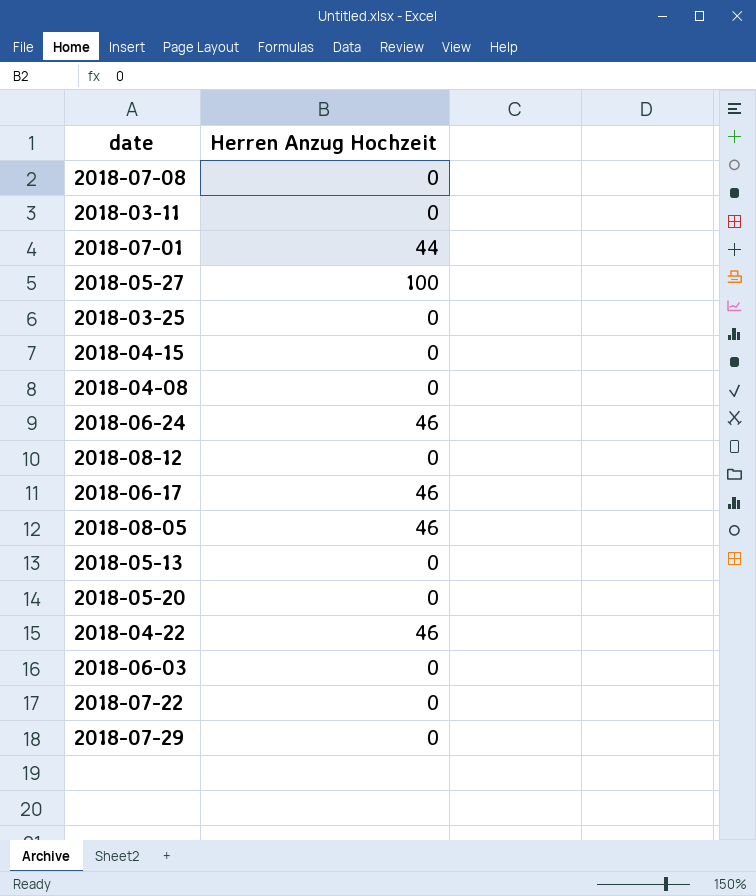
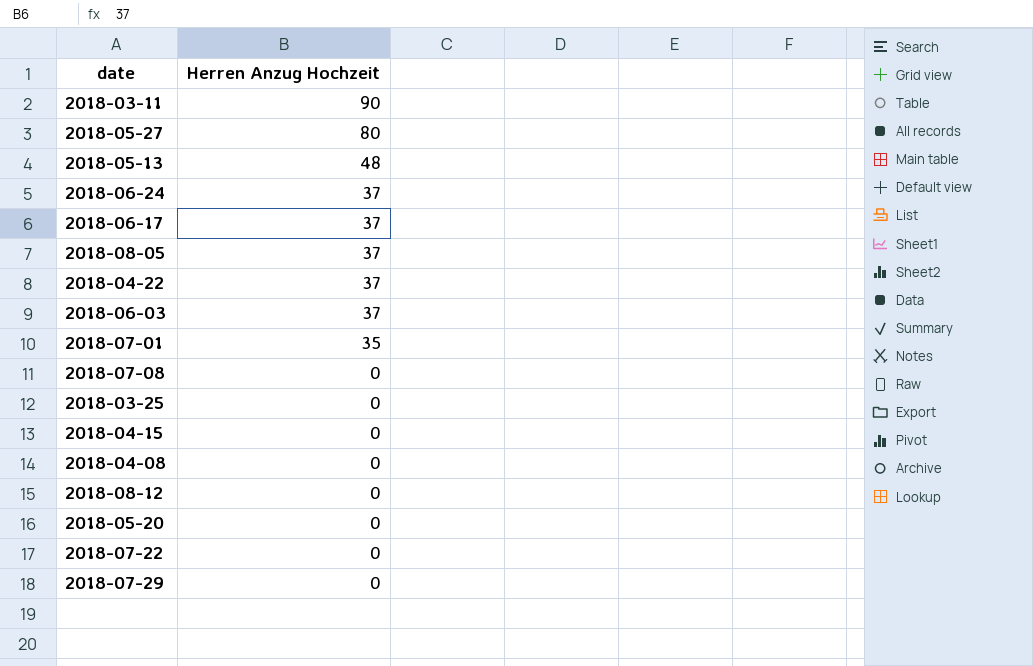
row order: none -> Herren Anzug Hochzeit descending
2018-03-11 | Herren Anzug Hochzeit: 0 -> 90
2018-05-27 | Herren Anzug Hochzeit: 100 -> 80
2018-05-13 | Herren Anzug Hochzeit: 0 -> 48
2018-06-24 | Herren Anzug Hochzeit: 46 -> 37
2018-06-17 | Herren Anzug Hochzeit: 46 -> 37
2018-08-05 | Herren Anzug Hochzeit: 46 -> 37
2018-04-22 | Herren Anzug Hochzeit: 46 -> 37
2018-06-03 | Herren Anzug Hochzeit: 0 -> 37
2018-07-01 | Herren Anzug Hochzeit: 44 -> 35

